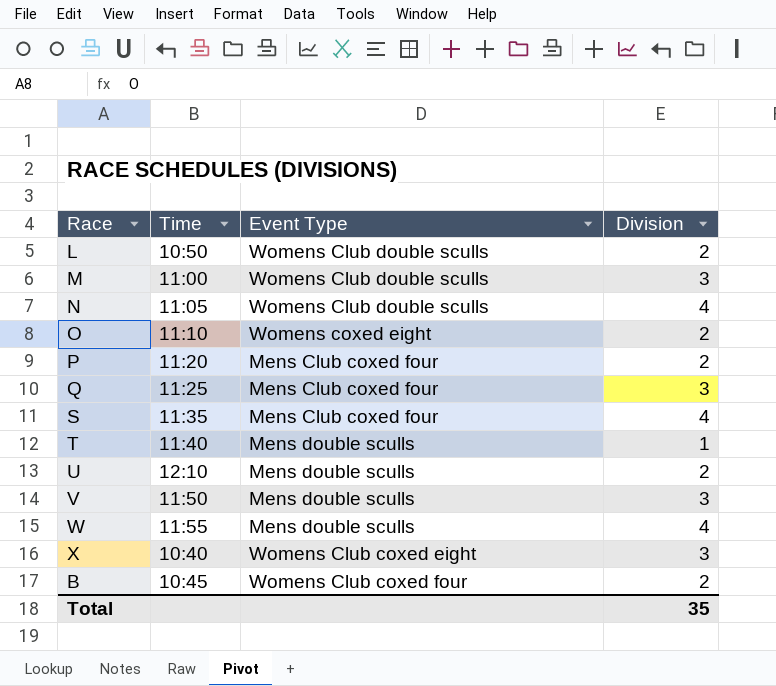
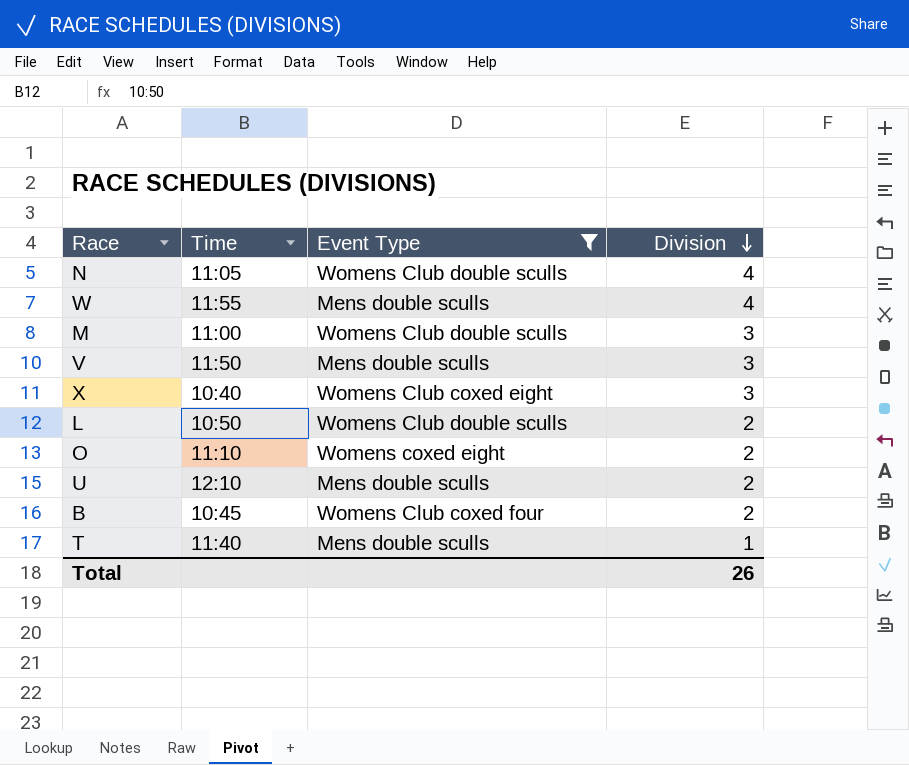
filter: none -> Event Type != Mens Club coxed four
row order: none -> Division descending
Total | Division: 35 -> 26

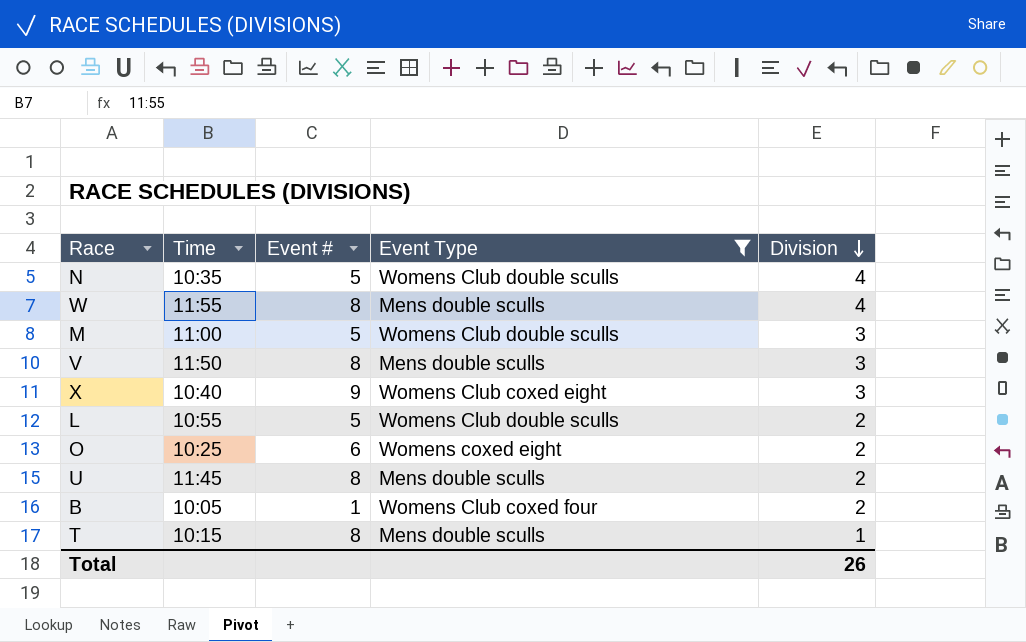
column Event # | position: none -> 3
N | Time: 11:05 -> 10:35
L | Time: 10:50 -> 10:55
O | Time: 11:10 -> 10:25
U | Time: 12:10 -> 11:45
B | Time: 10:45 -> 10:05
T | Time: 11:40 -> 10:15

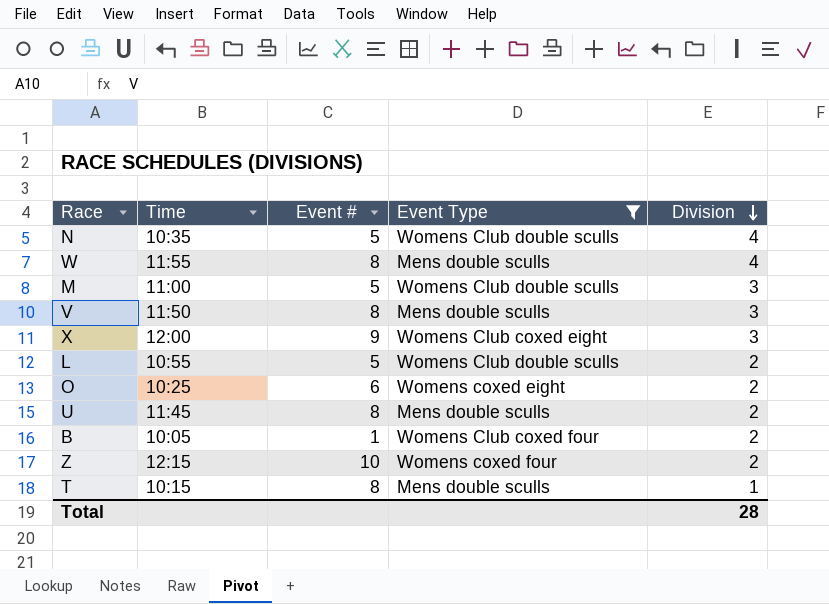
X | Time: 10:40 -> 12:00
row Z: none -> 12:15 | 10 | Womens coxed four | 2
Total | Division: 26 -> 28

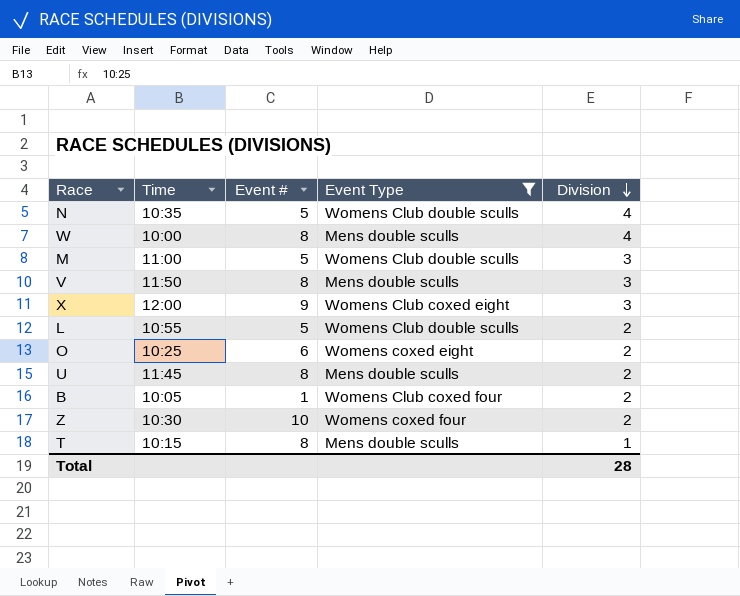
W | Time: 11:55 -> 10:00
Z | Time: 12:15 -> 10:30

